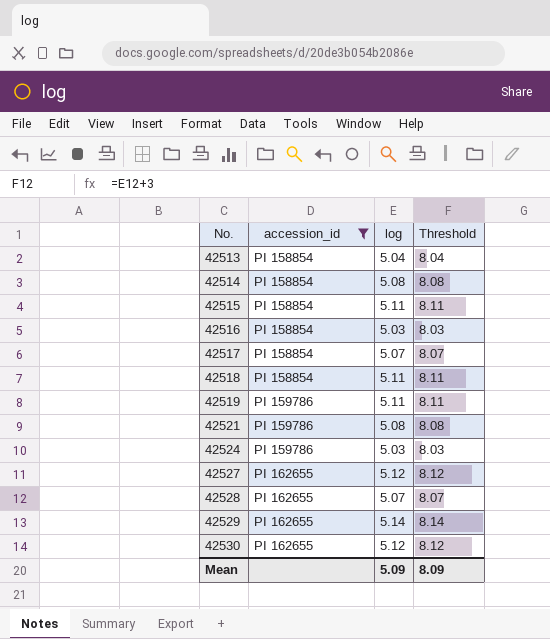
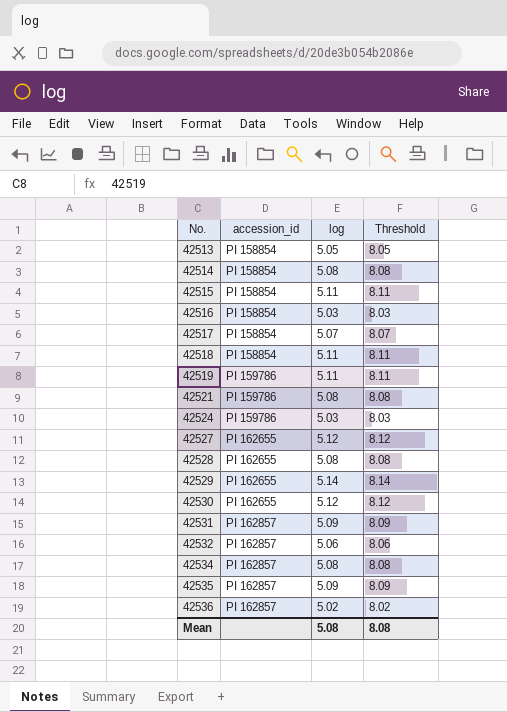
filter: accession_id != PI 162857 -> none
42513 | log: 5.04 -> 5.05
42513 | Threshold: 8.04 -> 8.05
42528 | log: 5.07 -> 5.08
42528 | Threshold: 8.07 -> 8.08
Mean | log: 5.09 -> 5.08
Mean | Threshold: 8.09 -> 8.08

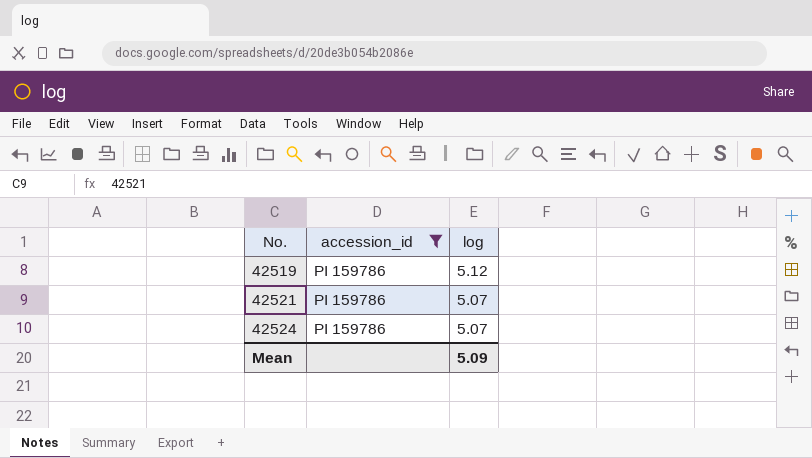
filter: none -> accession_id = PI 159786
column Threshold | formula: [log] + 3 -> none
42519 | log: 5.11 -> 5.12
42521 | log: 5.08 -> 5.07
42524 | log: 5.03 -> 5.07
Mean | log: 5.08 -> 5.09

